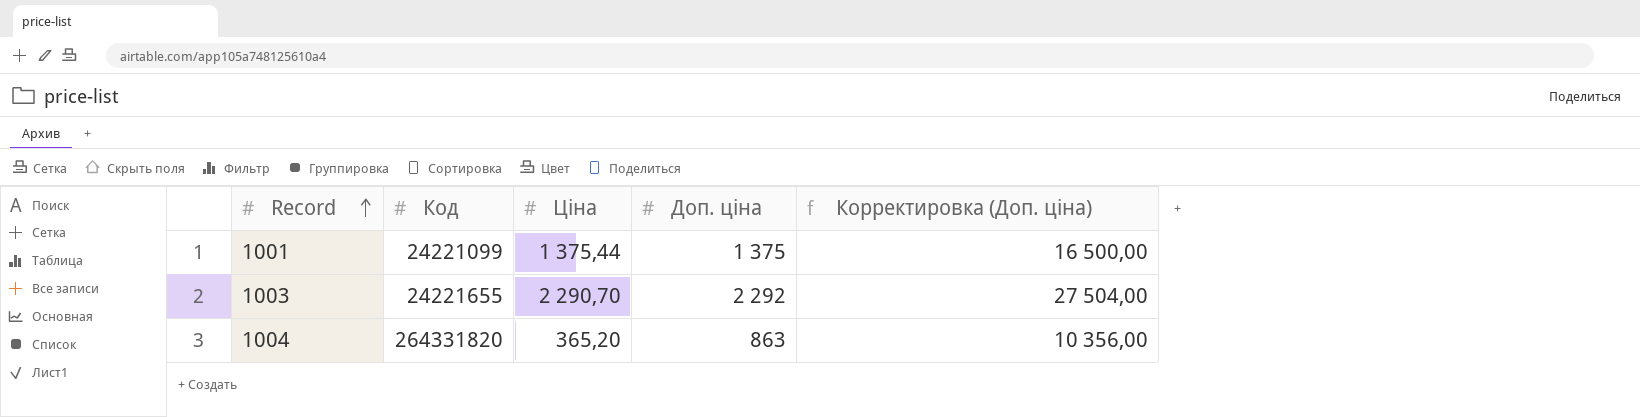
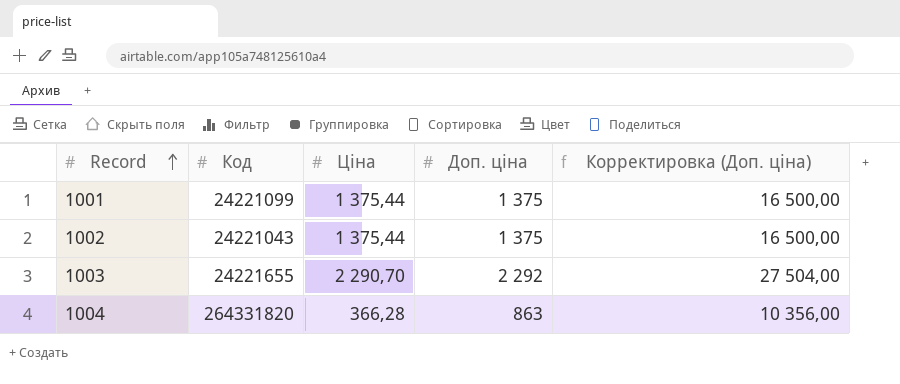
row 1002: none -> 24221043 | 1 375,44 | 1 375 | 16 500,00
1004 | Ціна: 365,20 -> 366,28

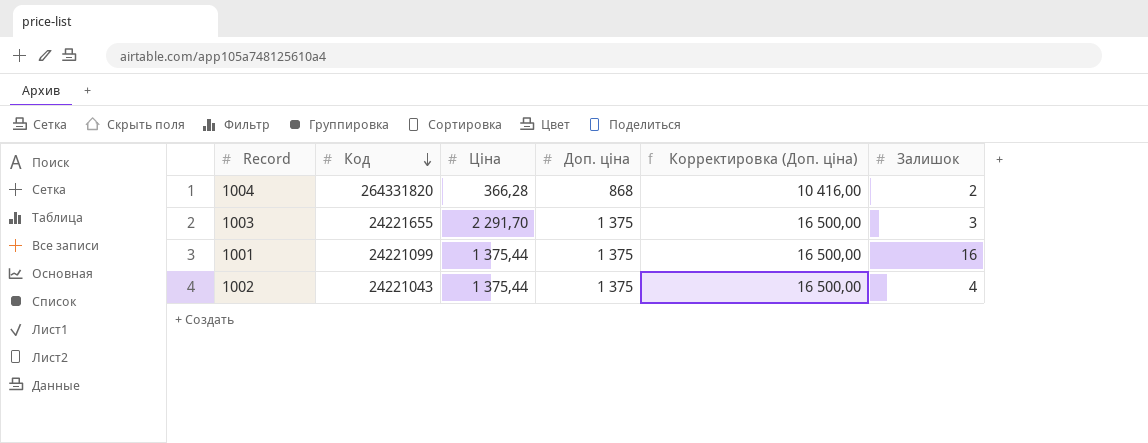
row order: Record ascending -> Код descending
column Залишок | position: none -> 6
1004 | Доп. ціна: 863 -> 868
1004 | Корректировка (Доп. ціна): 10 356,00 -> 10 416,00
1003 | Ціна: 2 290,70 -> 2 291,70
1003 | Доп. ціна: 2 292 -> 1 375
1003 | Корректировка (Доп. ціна): 27 504,00 -> 16 500,00

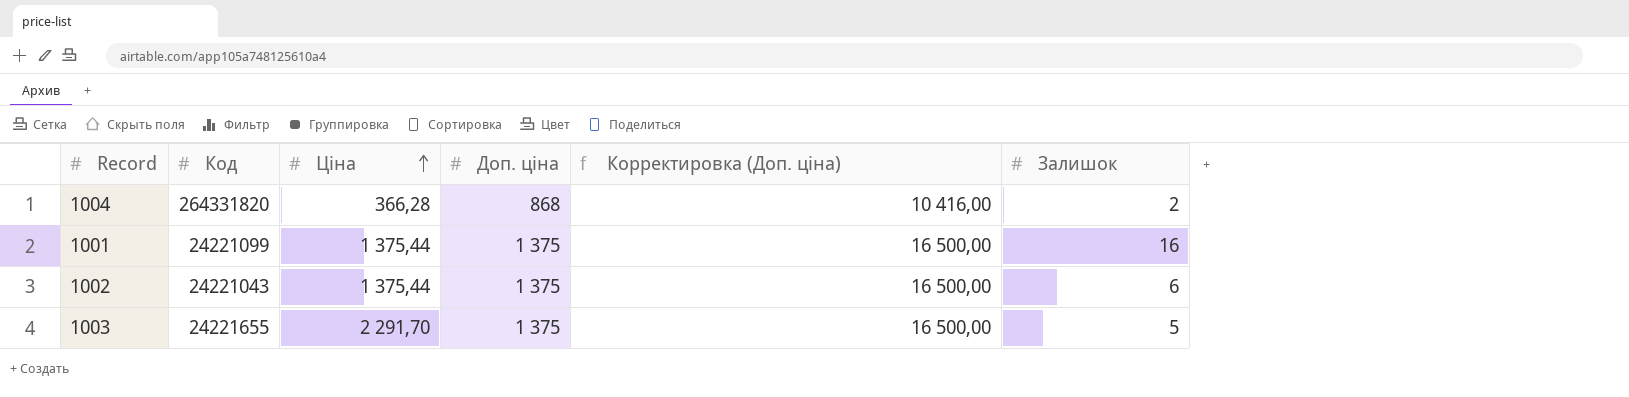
row order: Код descending -> Ціна ascending
1002 | Залишок: 4 -> 6
1003 | Залишок: 3 -> 5

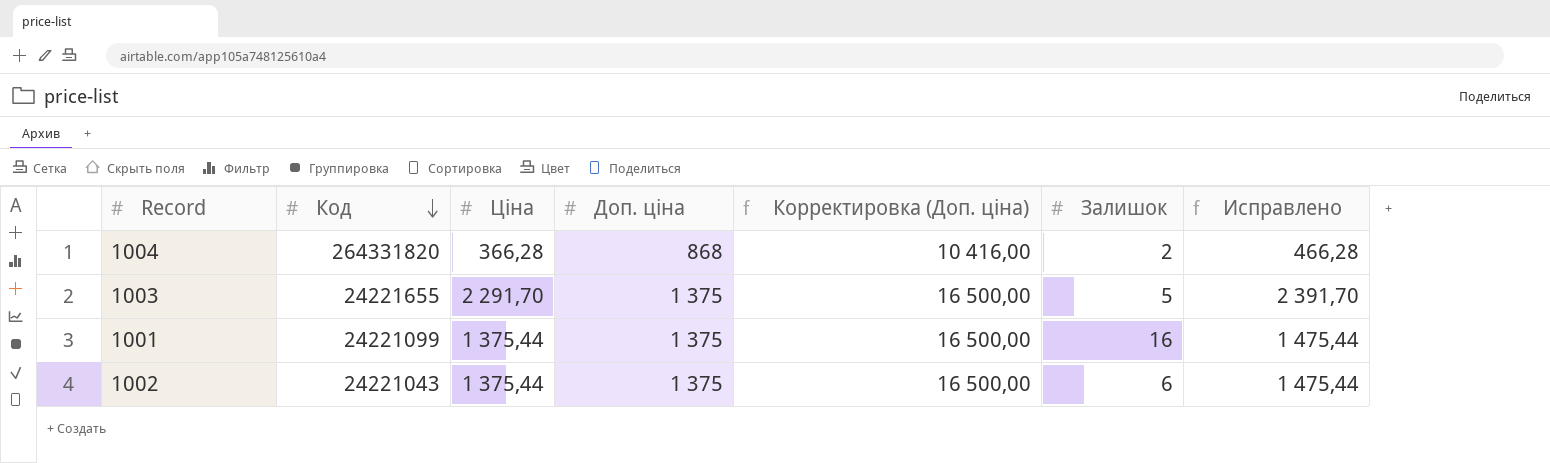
row order: Ціна ascending -> Код descending
column Исправлено | formula: none -> [Ціна] + 100

